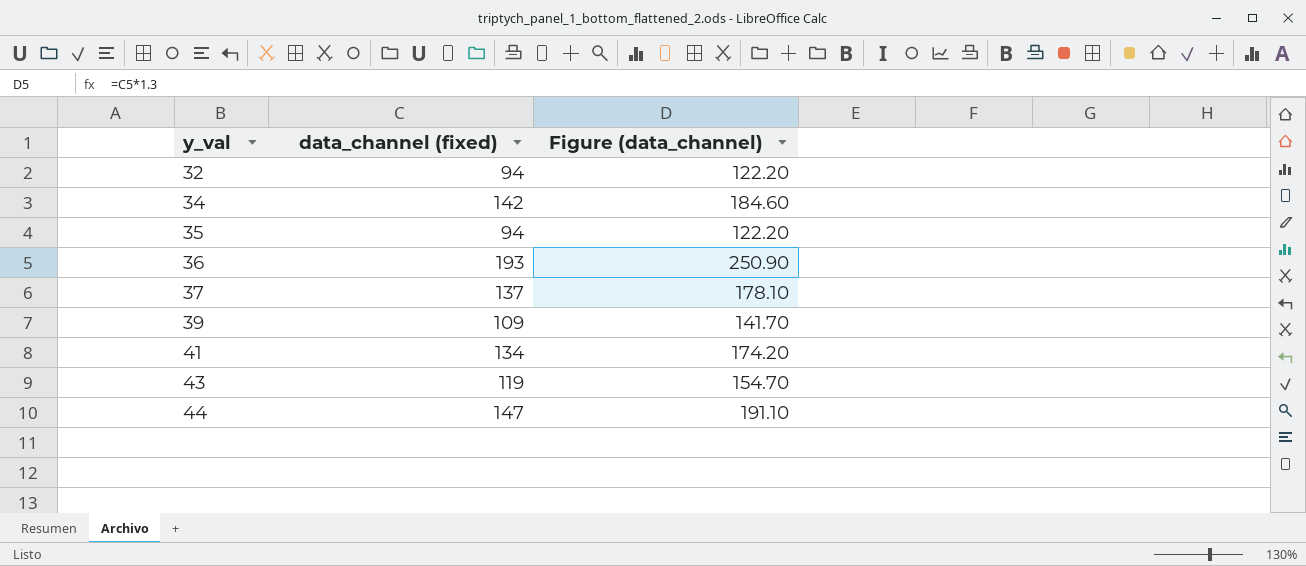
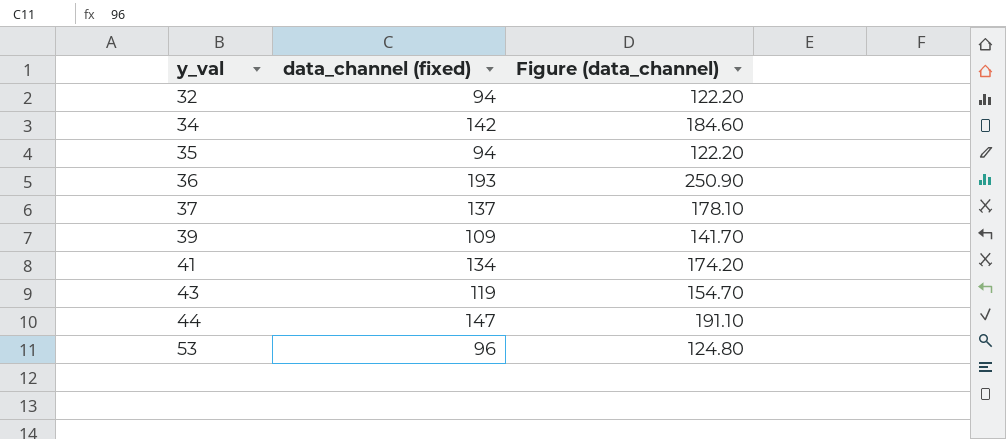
row 53: none -> 96 | 124.80

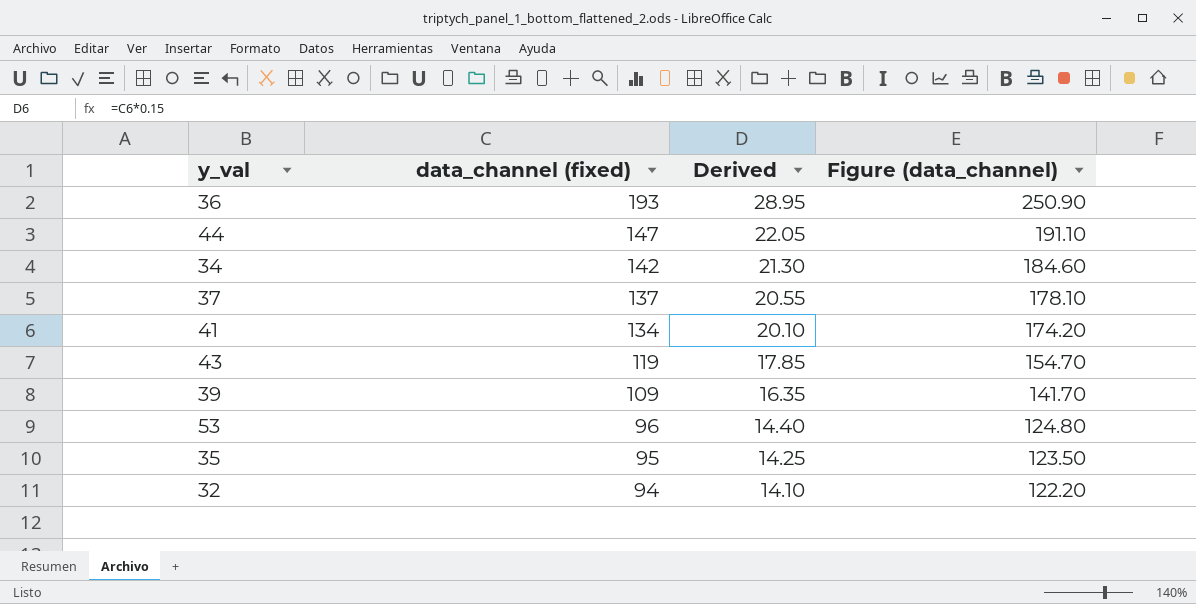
row order: y_val ascending -> data_channel (fixed) descending
column Derived | formula: none -> [data_channel (fixed)] * 0.15
35 | data_channel (fixed): 94 -> 95
35 | Figure (data_channel): 122.20 -> 123.50

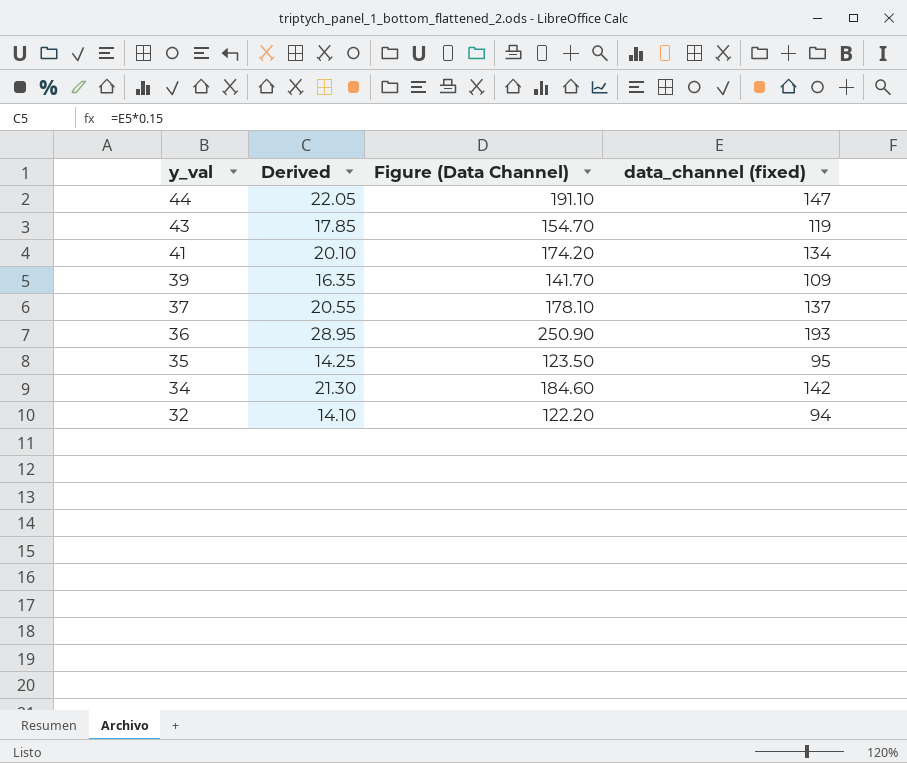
row order: data_channel (fixed) descending -> y_val descending
column name: Figure (data_channel) -> Figure (Data Channel)
column data_channel (fixed) | position: 2 -> 4
row 53: 96 | 14.40 | 124.80 -> none

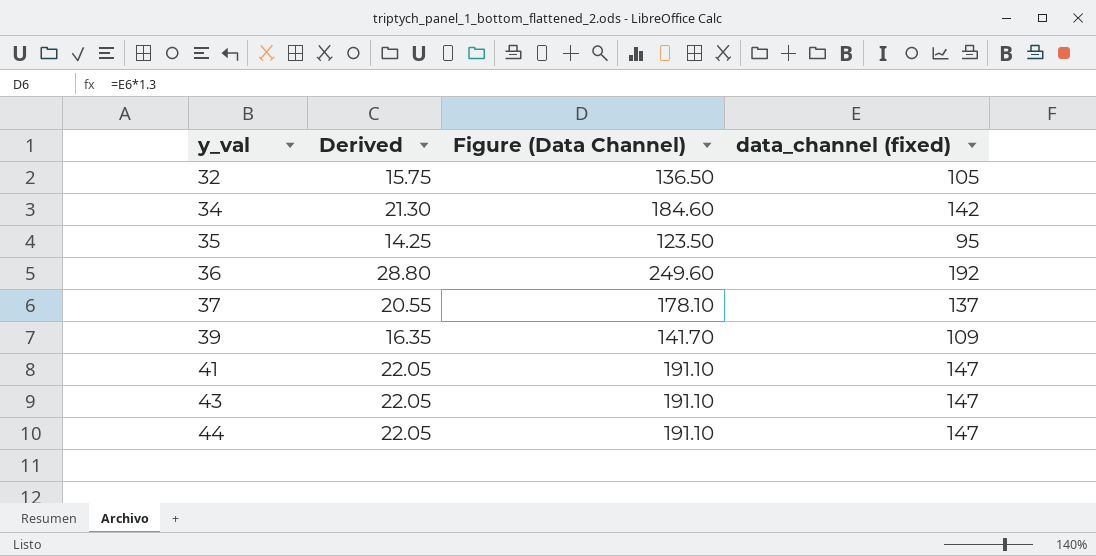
row order: y_val descending -> y_val ascending
32 | Derived: 14.10 -> 15.75
32 | Figure (Data Channel): 122.20 -> 136.50
32 | data_channel (fixed): 94 -> 105
36 | Derived: 28.95 -> 28.80
36 | Figure (Data Channel): 250.90 -> 249.60
36 | data_channel (fixed): 193 -> 192
41 | Derived: 20.10 -> 22.05
41 | Figure (Data Channel): 174.20 -> 191.10
41 | data_channel (fixed): 134 -> 147
43 | Derived: 17.85 -> 22.05
43 | Figure (Data Channel): 154.70 -> 191.10
43 | data_channel (fixed): 119 -> 147

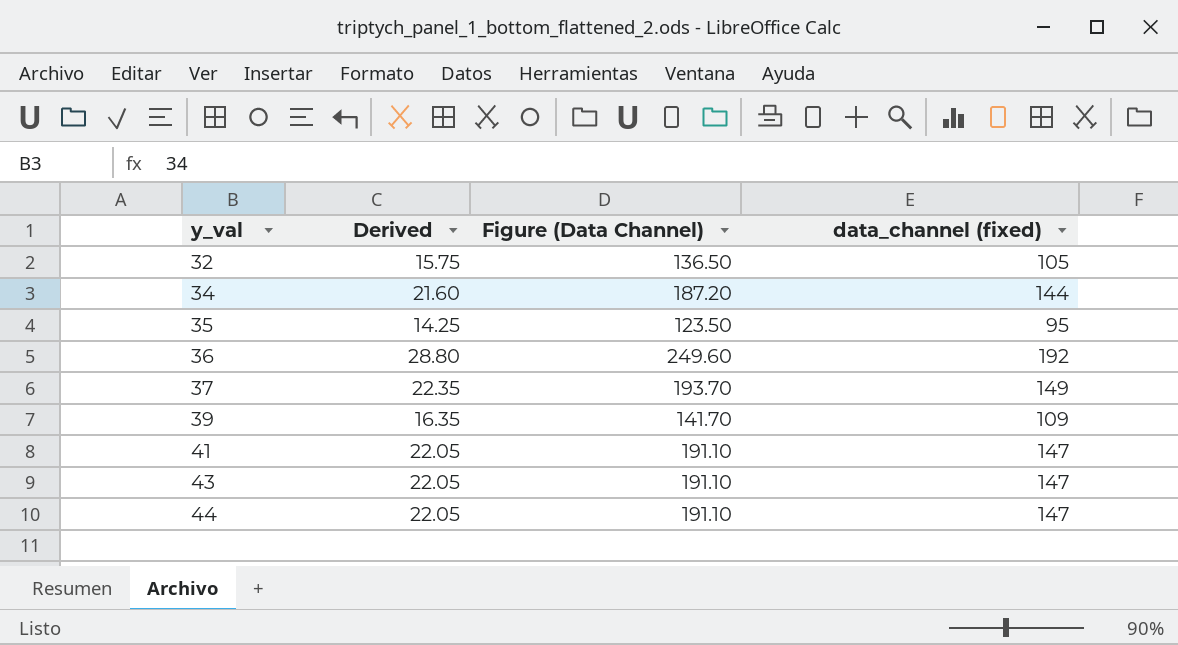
34 | Derived: 21.30 -> 21.60
34 | Figure (Data Channel): 184.60 -> 187.20
34 | data_channel (fixed): 142 -> 144
37 | Derived: 20.55 -> 22.35
37 | Figure (Data Channel): 178.10 -> 193.70
37 | data_channel (fixed): 137 -> 149

